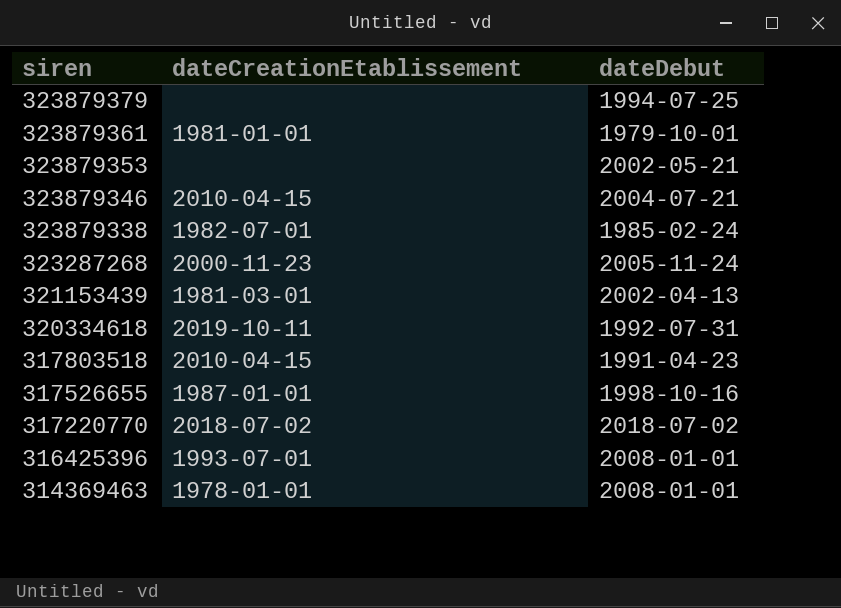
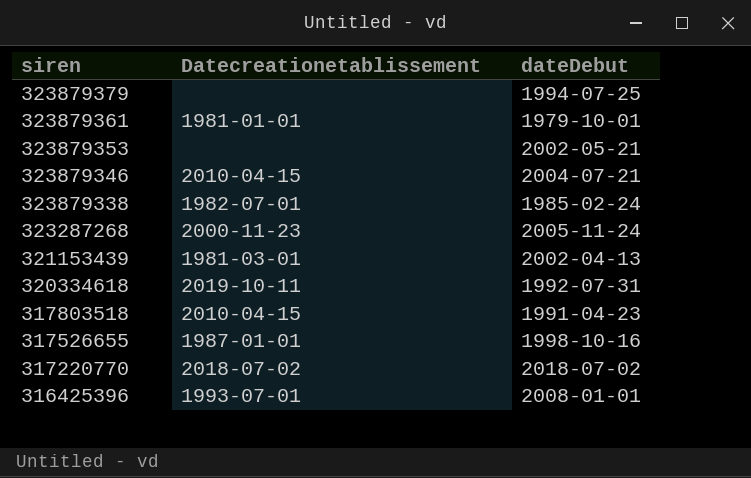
column name: dateCreationEtablissement -> Datecreationetablissement
row 314369463: 1978-01-01 | 2008-01-01 -> none

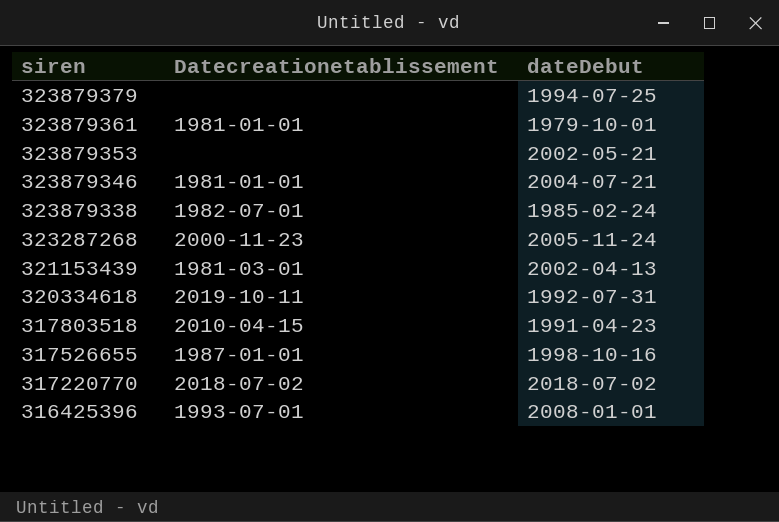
323879346 | Datecreationetablissement: 2010-04-15 -> 1981-01-01

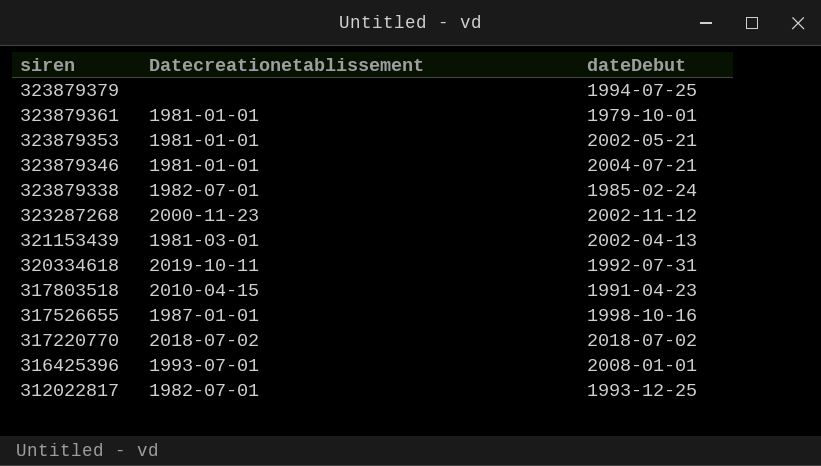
323879353 | Datecreationetablissement: none -> 1981-01-01
323287268 | dateDebut: 2005-11-24 -> 2002-11-12
row 312022817: none -> 1982-07-01 | 1993-12-25

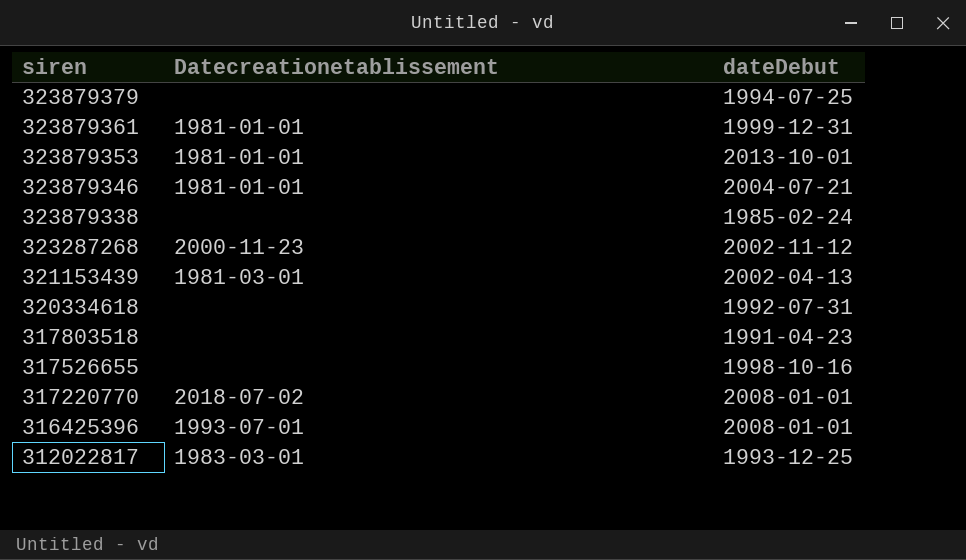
323879361 | dateDebut: 1979-10-01 -> 1999-12-31
323879353 | dateDebut: 2002-05-21 -> 2013-10-01
323879338 | Datecreationetablissement: 1982-07-01 -> none
320334618 | Datecreationetablissement: 2019-10-11 -> none
317803518 | Datecreationetablissement: 2010-04-15 -> none
317526655 | Datecreationetablissement: 1987-01-01 -> none
317220770 | dateDebut: 2018-07-02 -> 2008-01-01
312022817 | Datecreationetablissement: 1982-07-01 -> 1983-03-01

